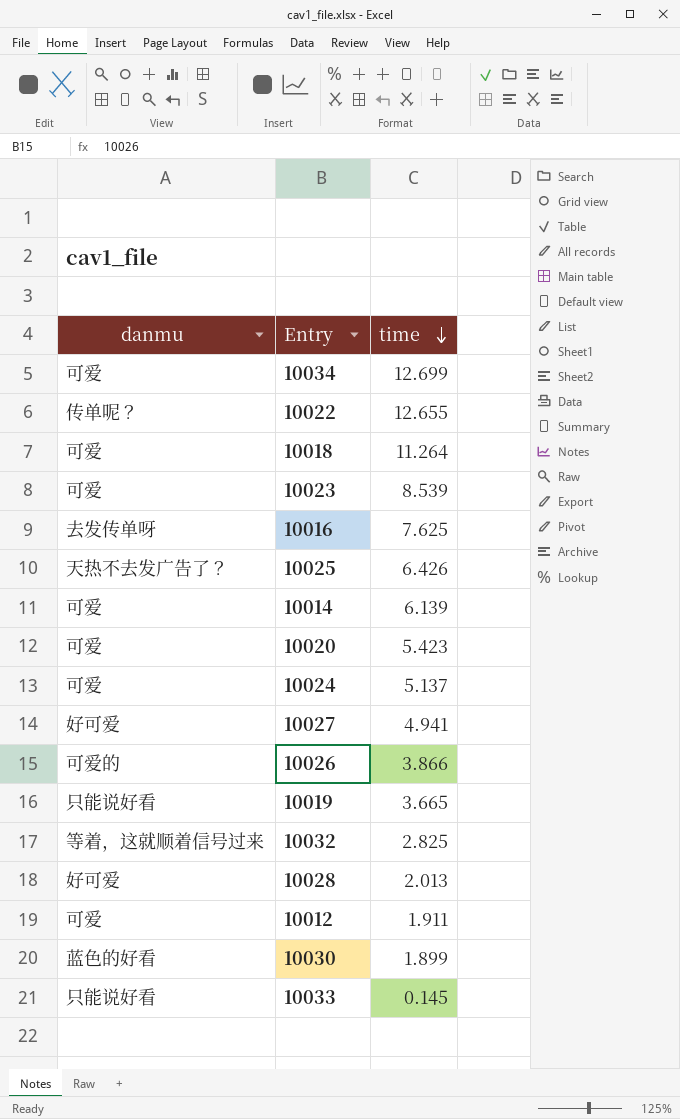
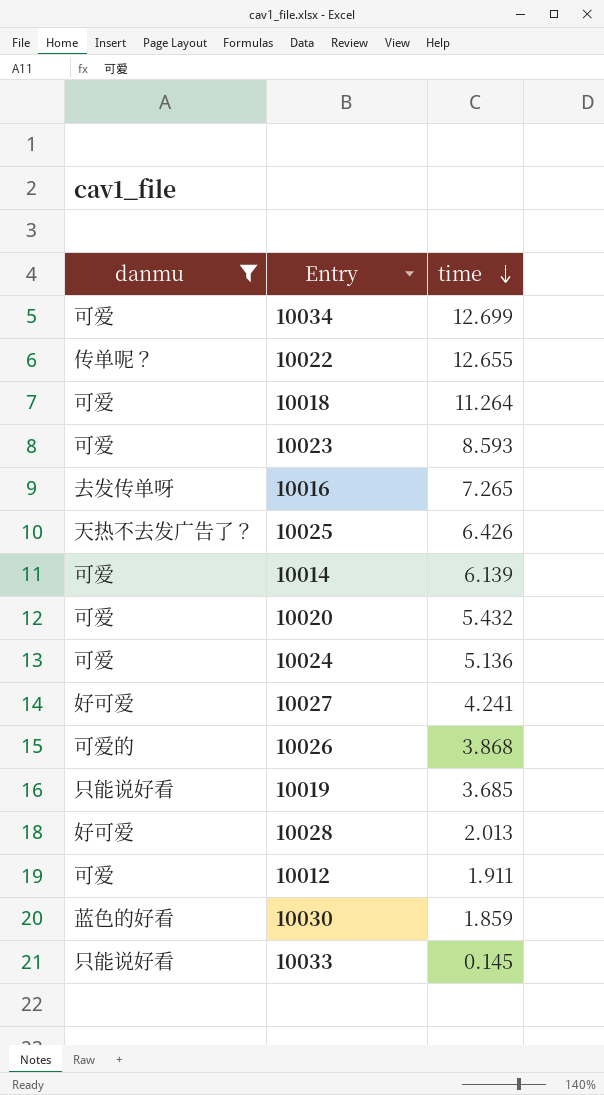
filter: none -> danmu != 等着，这就顺着信号过来
10023 | time: 8.539 -> 8.593
10016 | time: 7.625 -> 7.265
10020 | time: 5.423 -> 5.432
10024 | time: 5.137 -> 5.136
10027 | time: 4.941 -> 4.241
10026 | time: 3.866 -> 3.868
10019 | time: 3.665 -> 3.685
10030 | time: 1.899 -> 1.859

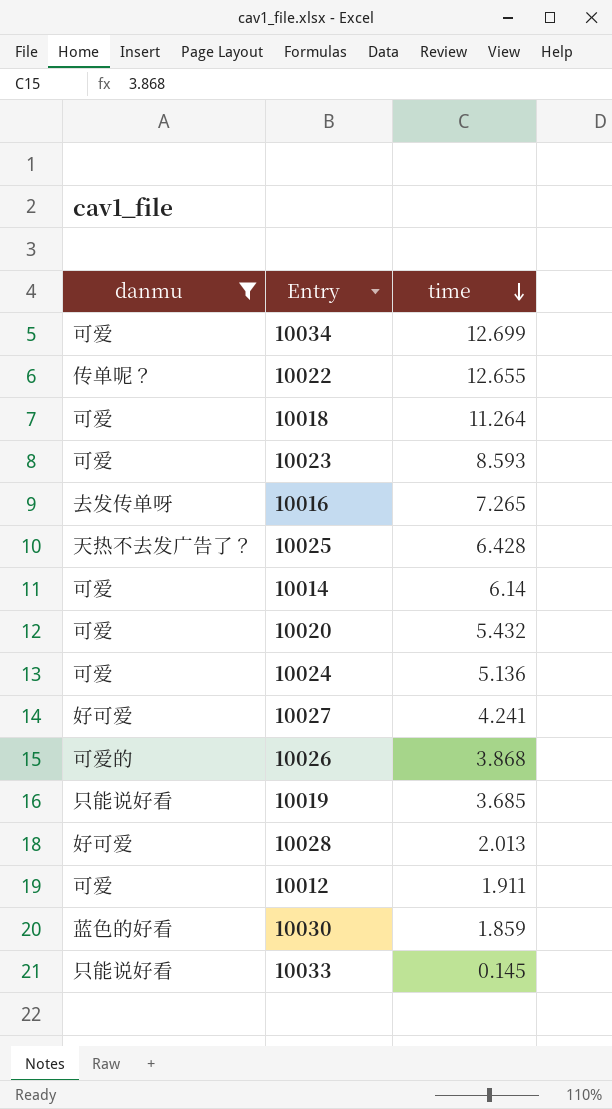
10025 | time: 6.426 -> 6.428
10014 | time: 6.139 -> 6.14

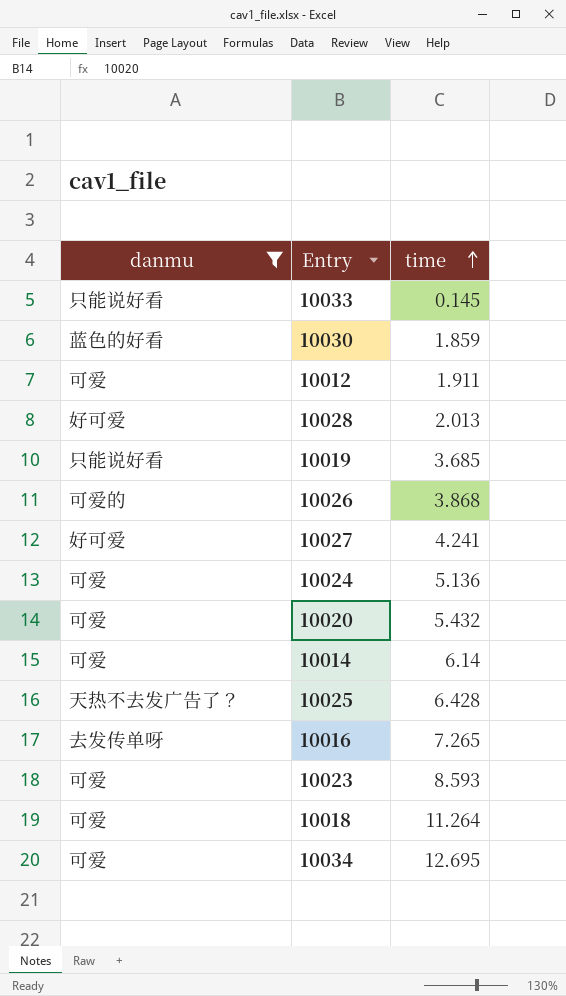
row order: time descending -> time ascending
row 10022: 传单呢？ | 12.655 -> none
10034 | time: 12.699 -> 12.695

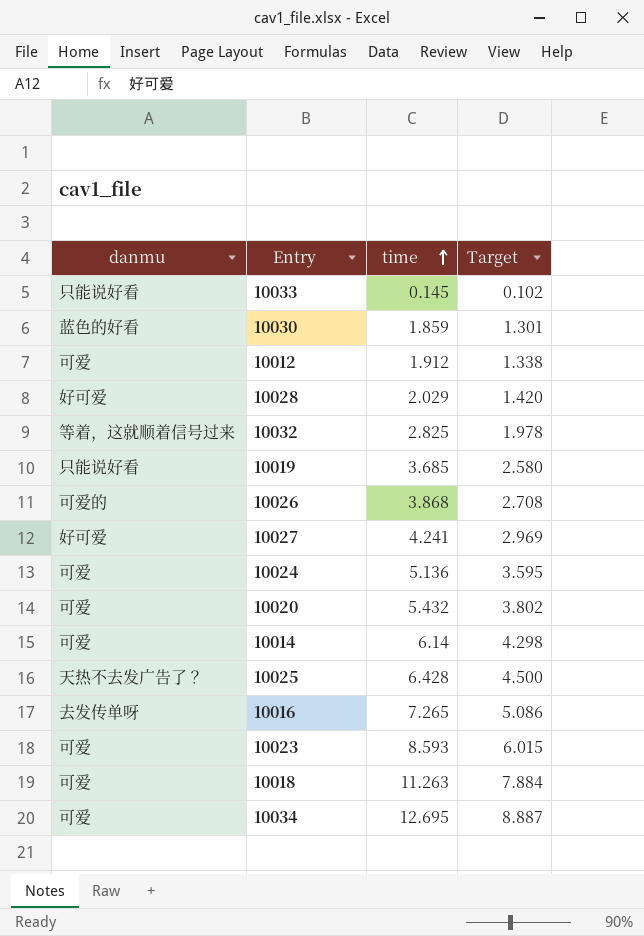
filter: danmu != 等着，这就顺着信号过来 -> none
column Target | formula: none -> [time] * 0.7
10012 | time: 1.911 -> 1.912
10028 | time: 2.013 -> 2.029
10018 | time: 11.264 -> 11.263

